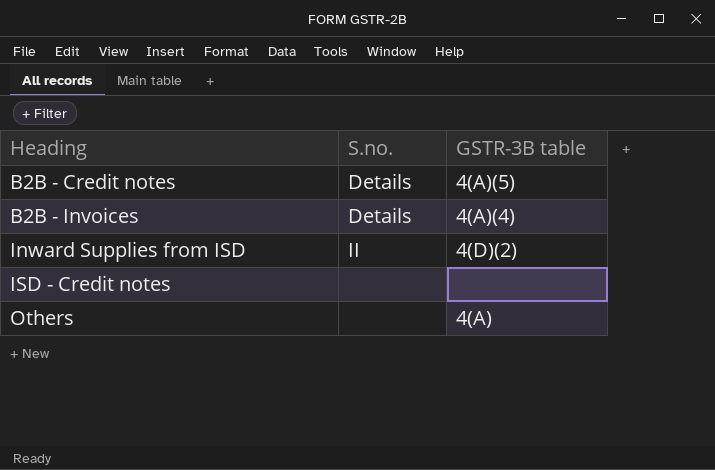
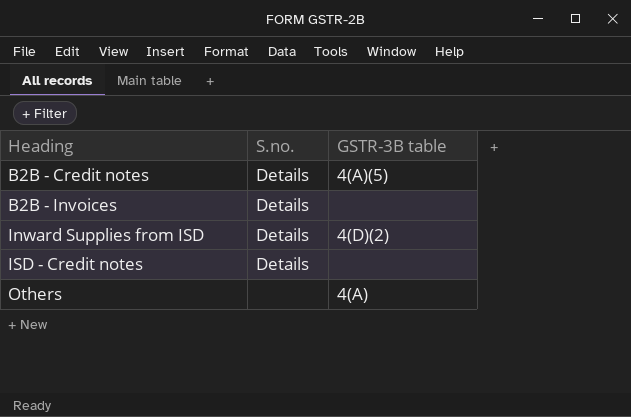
B2B - Invoices | GSTR-3B table: 4(A)(4) -> none
Inward Supplies from ISD | S.no.: II -> Details
ISD - Credit notes | S.no.: none -> Details

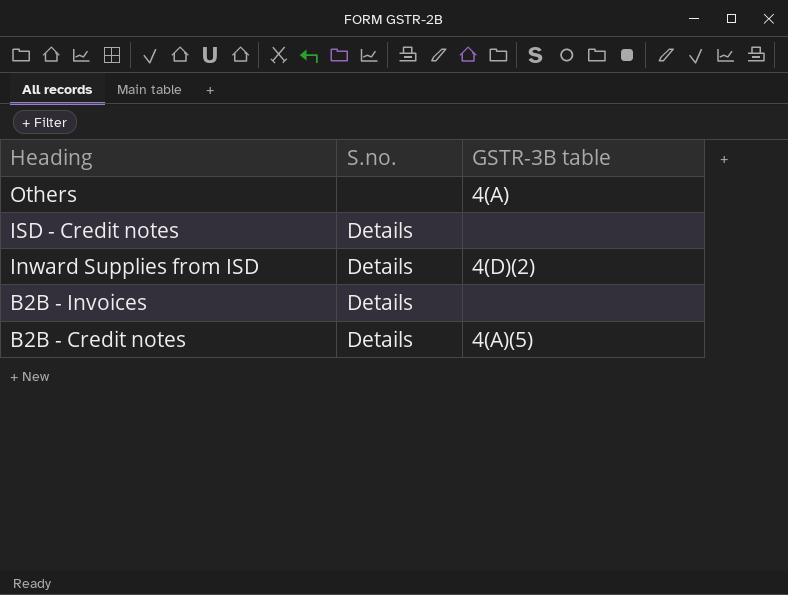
row order: Heading ascending -> Heading descending

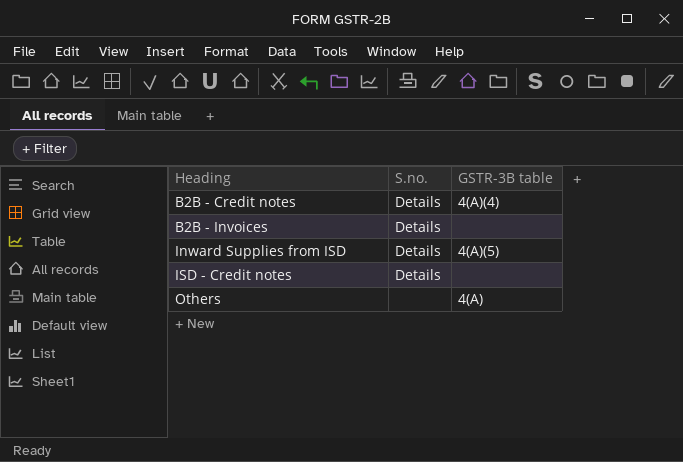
row order: Heading descending -> Heading ascending
B2B - Credit notes | GSTR-3B table: 4(A)(5) -> 4(A)(4)
Inward Supplies from ISD | GSTR-3B table: 4(D)(2) -> 4(A)(5)

